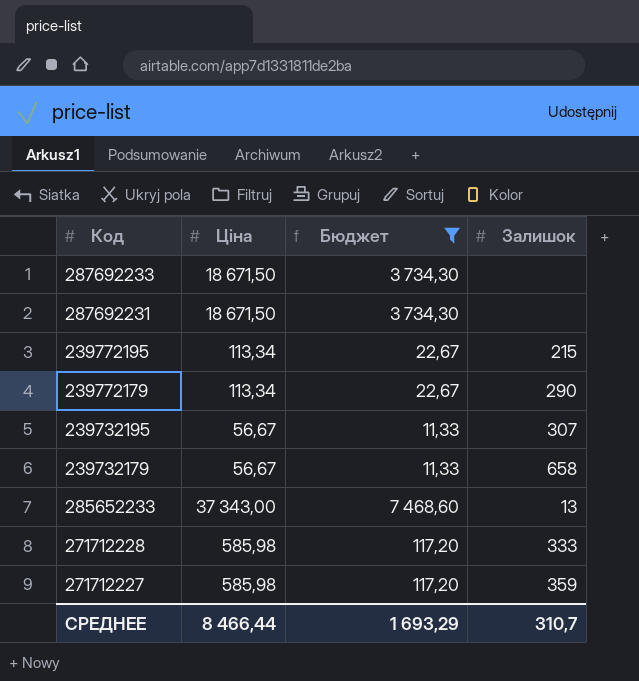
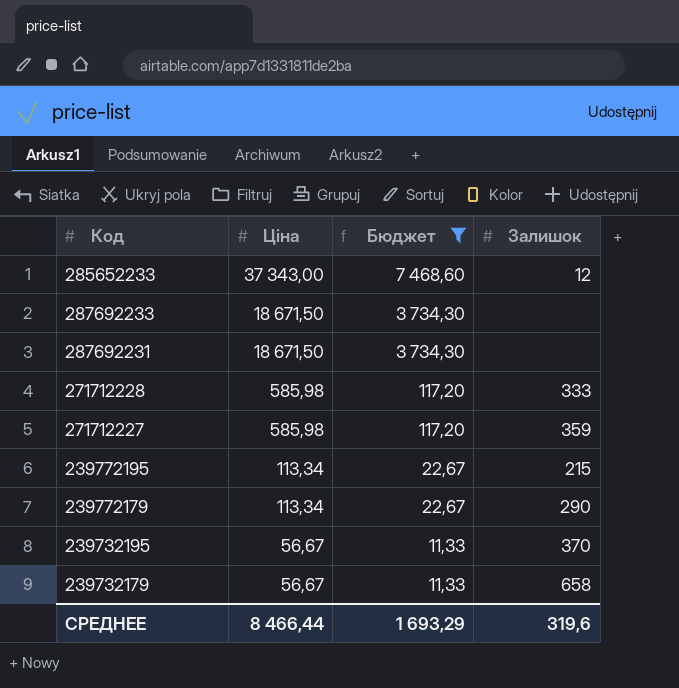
row order: none -> Ціна descending
285652233 | Залишок: 13 -> 12
239732195 | Залишок: 307 -> 370
СРЕДНЕЕ | Залишок: 310,7 -> 319,6

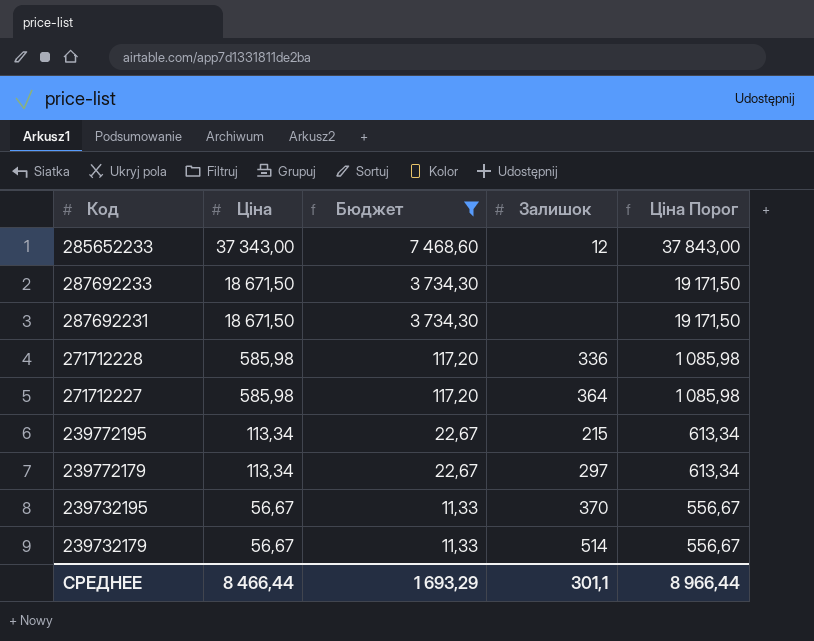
column Ціна Порог | formula: none -> [Ціна] + 500
271712228 | Залишок: 333 -> 336
271712227 | Залишок: 359 -> 364
239772179 | Залишок: 290 -> 297
239732179 | Залишок: 658 -> 514
СРЕДНЕЕ | Залишок: 319,6 -> 301,1

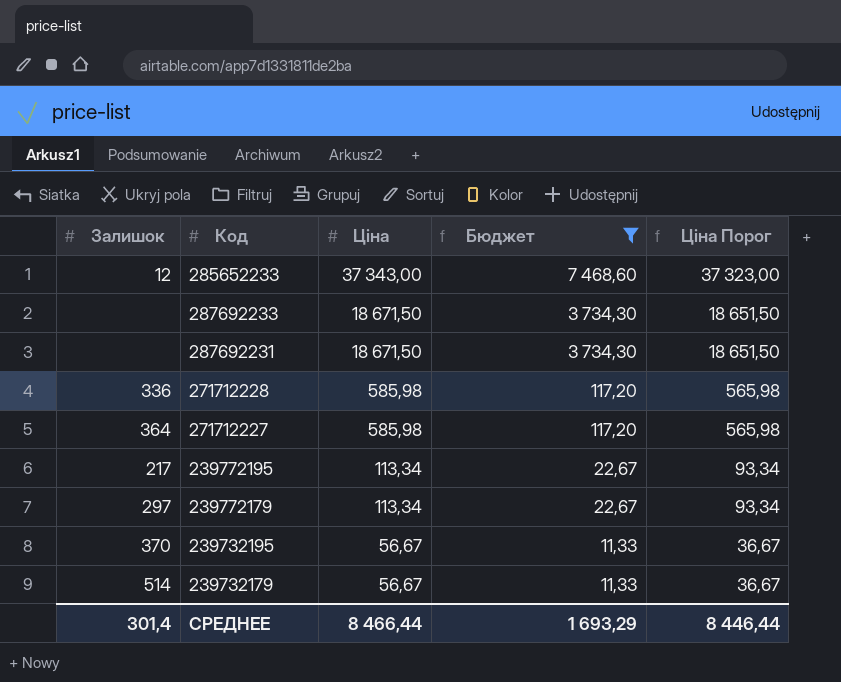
column Залишок | position: 4 -> 1
column Ціна Порог | formula: [Ціна] + 500 -> [Ціна] - 20
239772195 | Залишок: 215 -> 217
СРЕДНЕЕ | Залишок: 301,1 -> 301,4
СРЕДНЕЕ | Ціна Порог: 8 966,44 -> 8 446,44

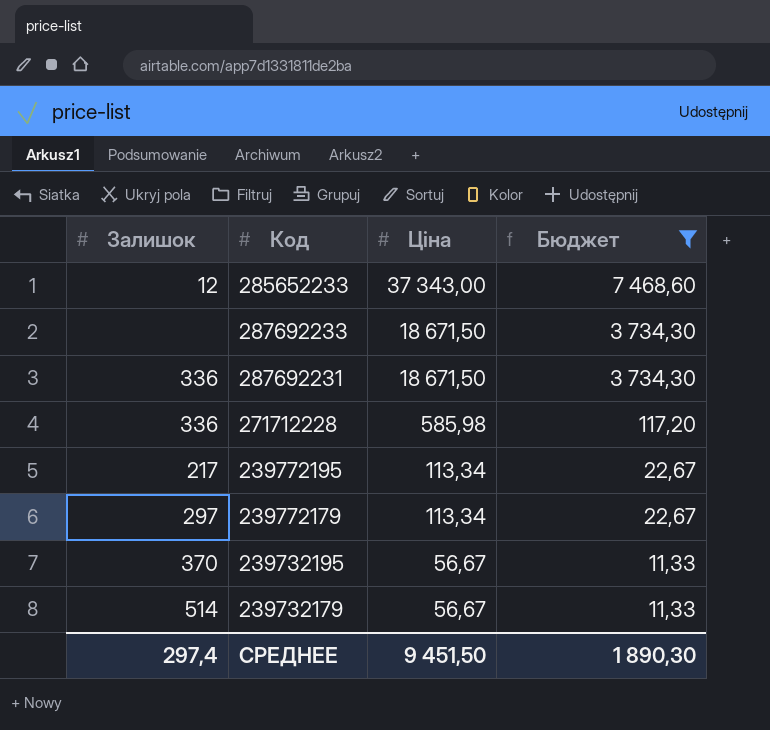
column Ціна Порог | formula: [Ціна] - 20 -> none
row 271712227: 364 | 585,98 | 117,20 | 565,98 -> none
287692231 | Залишок: none -> 336
СРЕДНЕЕ | Залишок: 301,4 -> 297,4
СРЕДНЕЕ | Ціна: 8 466,44 -> 9 451,50
СРЕДНЕЕ | Бюджет: 1 693,29 -> 1 890,30

